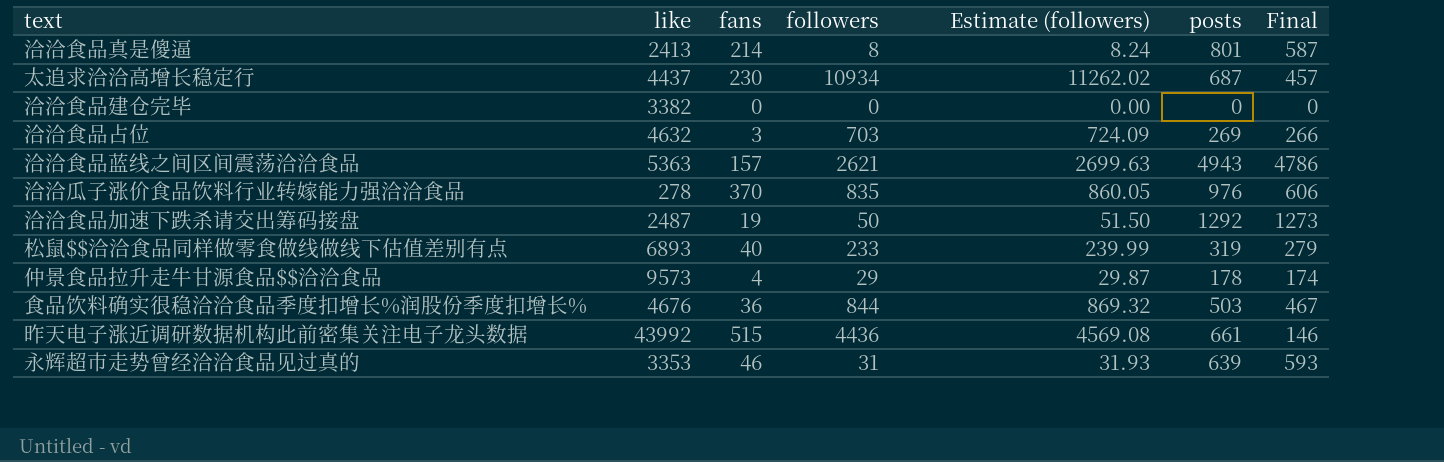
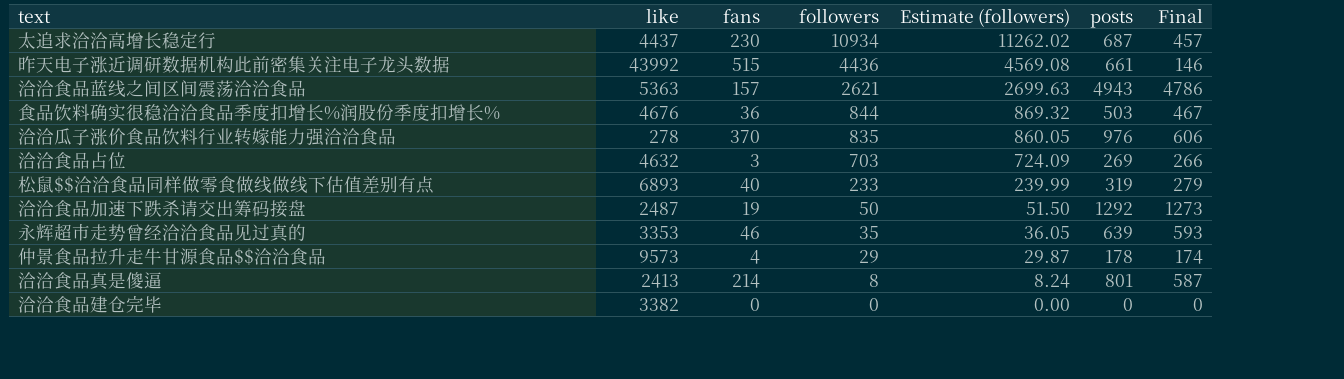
row order: none -> followers descending
永辉超市走势曾经洽洽食品见过真的 | followers: 31 -> 35
永辉超市走势曾经洽洽食品见过真的 | Estimate (followers): 31.93 -> 36.05

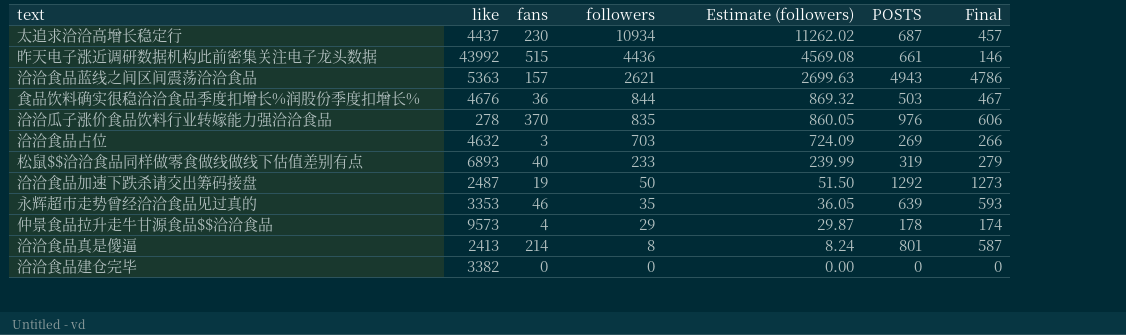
column name: posts -> POSTS

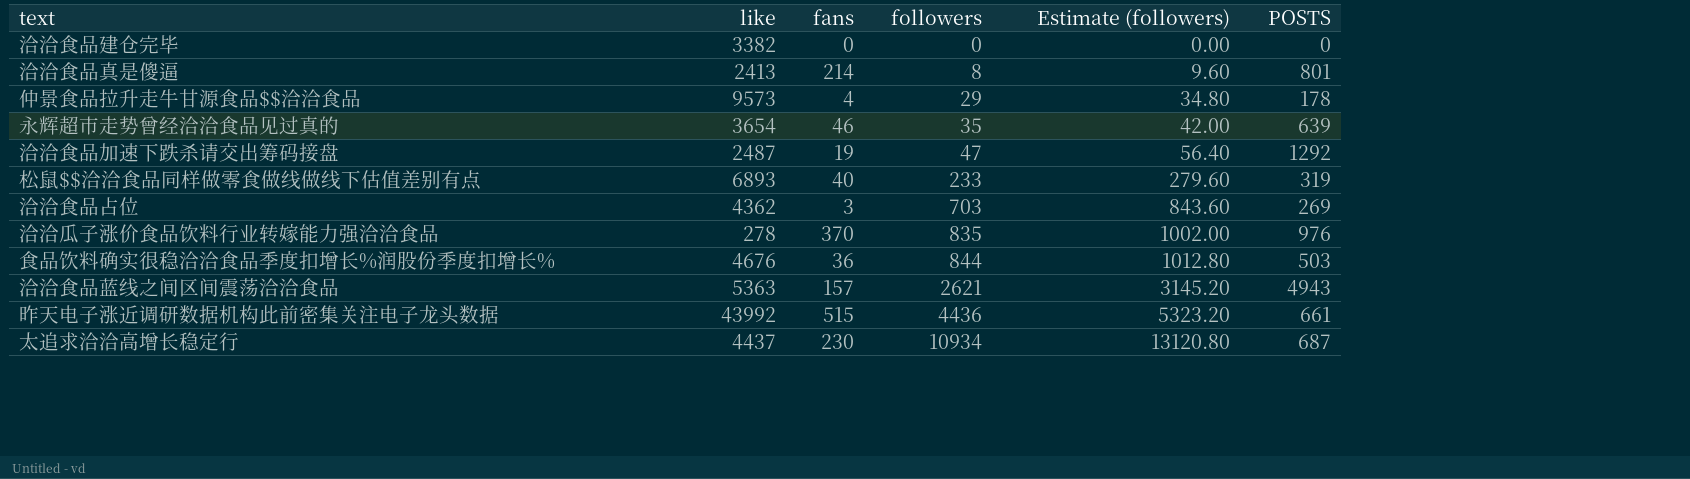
row order: followers descending -> followers ascending
column Final | formula: [POSTS] - [fans] -> none
column Estimate (followers) | formula: [followers] * 1.03 -> [followers] * 1.2
永辉超市走势曾经洽洽食品见过真的 | like: 3353 -> 3654
洽洽食品加速下跌杀请交出筹码接盘 | followers: 50 -> 47
洽洽食品占位 | like: 4632 -> 4362

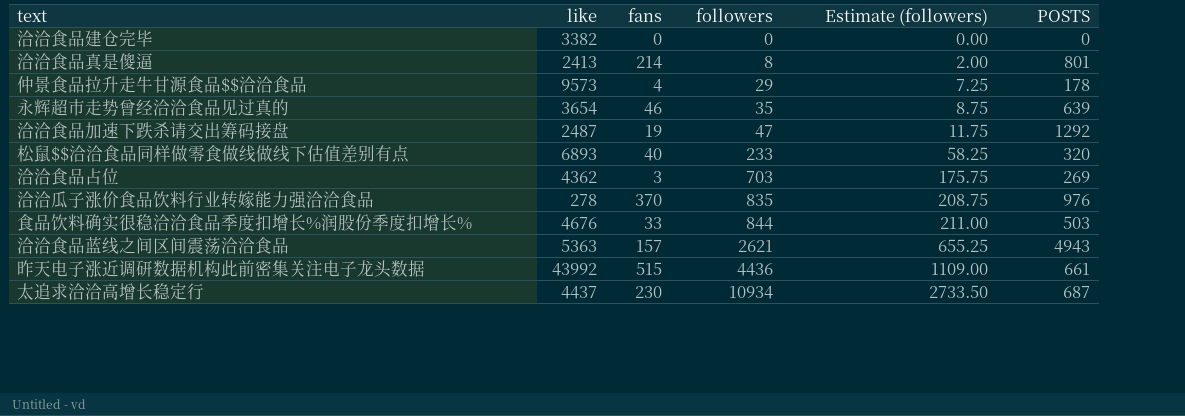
column Estimate (followers) | formula: [followers] * 1.2 -> [followers] * 0.25
松鼠$$洽洽食品同样做零食做线做线下估值差别有点 | POSTS: 319 -> 320
食品饮料确实很稳洽洽食品季度扣增长%润股份季度扣增长% | fans: 36 -> 33

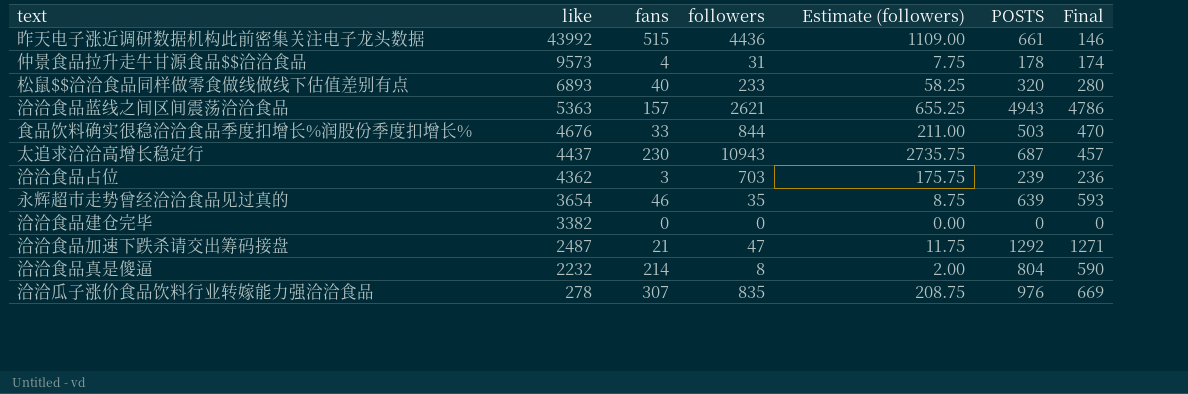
row order: followers ascending -> like descending
column Final | formula: none -> [POSTS] - [fans]
仲景食品拉升走牛甘源食品$$洽洽食品 | followers: 29 -> 31
仲景食品拉升走牛甘源食品$$洽洽食品 | Estimate (followers): 7.25 -> 7.75
太追求洽洽高增长稳定行 | followers: 10934 -> 10943
太追求洽洽高增长稳定行 | Estimate (followers): 2733.50 -> 2735.75
洽洽食品占位 | POSTS: 269 -> 239
洽洽食品加速下跌杀请交出筹码接盘 | fans: 19 -> 21
洽洽食品真是傻逼 | like: 2413 -> 2232
洽洽食品真是傻逼 | POSTS: 801 -> 804
洽洽瓜子涨价食品饮料行业转嫁能力强洽洽食品 | fans: 370 -> 307

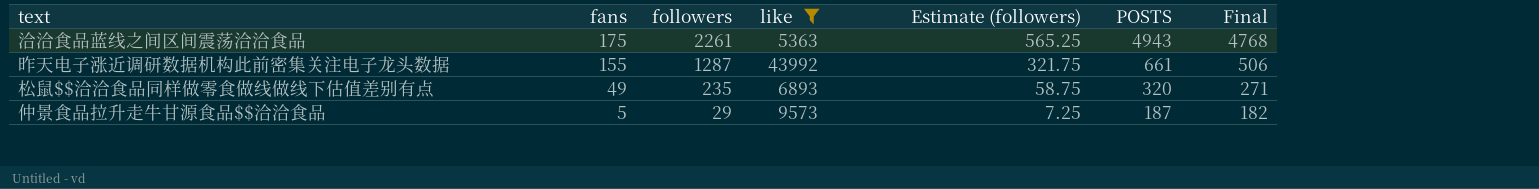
filter: none -> like >= 5363
row order: like descending -> fans descending
column like | position: 2 -> 4
洽洽食品蓝线之间区间震荡洽洽食品 | fans: 157 -> 175
洽洽食品蓝线之间区间震荡洽洽食品 | followers: 2621 -> 2261
洽洽食品蓝线之间区间震荡洽洽食品 | Estimate (followers): 655.25 -> 565.25
洽洽食品蓝线之间区间震荡洽洽食品 | Final: 4786 -> 4768
昨天电子涨近调研数据机构此前密集关注电子龙头数据 | fans: 515 -> 155
昨天电子涨近调研数据机构此前密集关注电子龙头数据 | followers: 4436 -> 1287
昨天电子涨近调研数据机构此前密集关注电子龙头数据 | Estimate (followers): 1109.00 -> 321.75
昨天电子涨近调研数据机构此前密集关注电子龙头数据 | Final: 146 -> 506
松鼠$$洽洽食品同样做零食做线做线下估值差别有点 | fans: 40 -> 49
松鼠$$洽洽食品同样做零食做线做线下估值差别有点 | followers: 233 -> 235
松鼠$$洽洽食品同样做零食做线做线下估值差别有点 | Estimate (followers): 58.25 -> 58.75
松鼠$$洽洽食品同样做零食做线做线下估值差别有点 | Final: 280 -> 271
仲景食品拉升走牛甘源食品$$洽洽食品 | fans: 4 -> 5
仲景食品拉升走牛甘源食品$$洽洽食品 | followers: 31 -> 29
仲景食品拉升走牛甘源食品$$洽洽食品 | Estimate (followers): 7.75 -> 7.25
仲景食品拉升走牛甘源食品$$洽洽食品 | POSTS: 178 -> 187
仲景食品拉升走牛甘源食品$$洽洽食品 | Final: 174 -> 182

